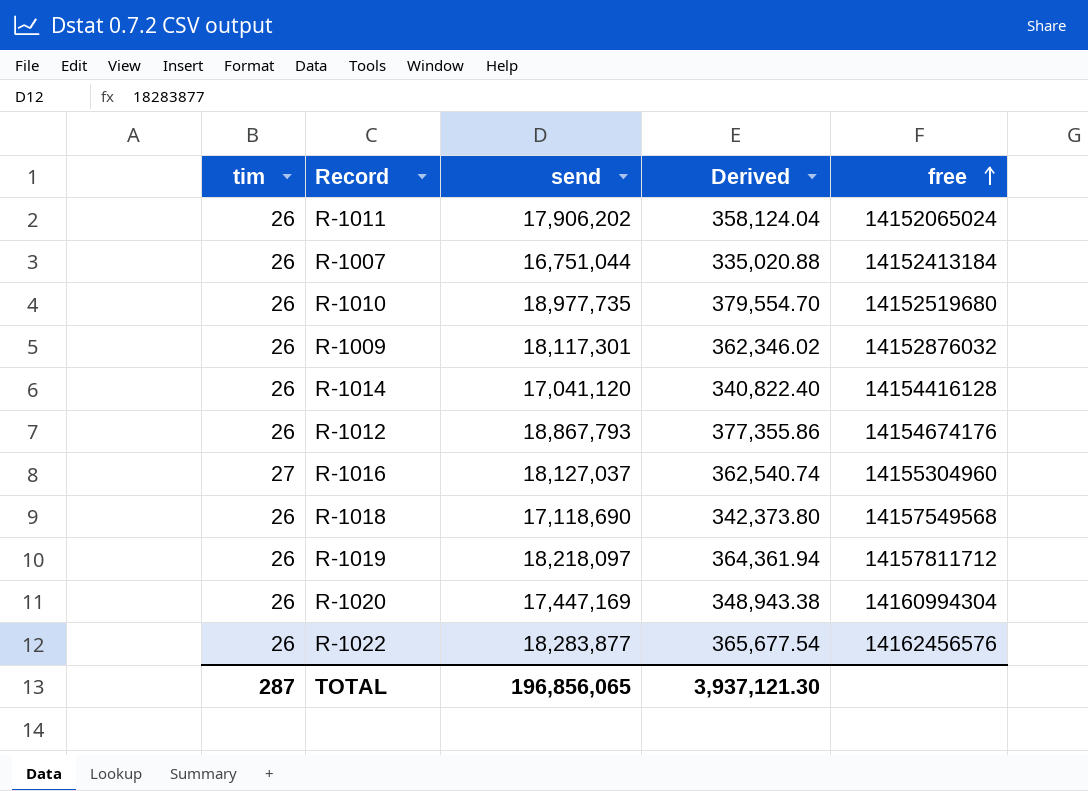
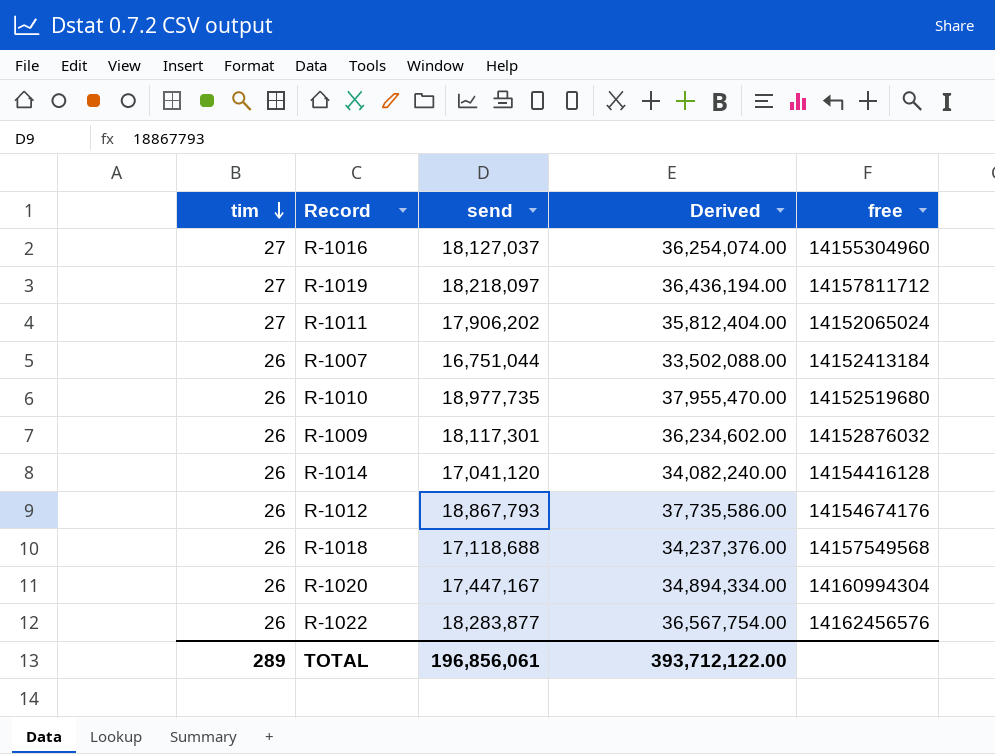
row order: free ascending -> tim descending
column Derived | formula: [send] * 0.02 -> [send] * 2
R-1019 | tim: 26 -> 27
R-1011 | tim: 26 -> 27
R-1018 | send: 17,118,690 -> 17,118,688
R-1020 | send: 17,447,169 -> 17,447,167
TOTAL | tim: 287 -> 289
TOTAL | send: 196,856,065 -> 196,856,061
TOTAL | Derived: 3,937,121.30 -> 393,712,122.00

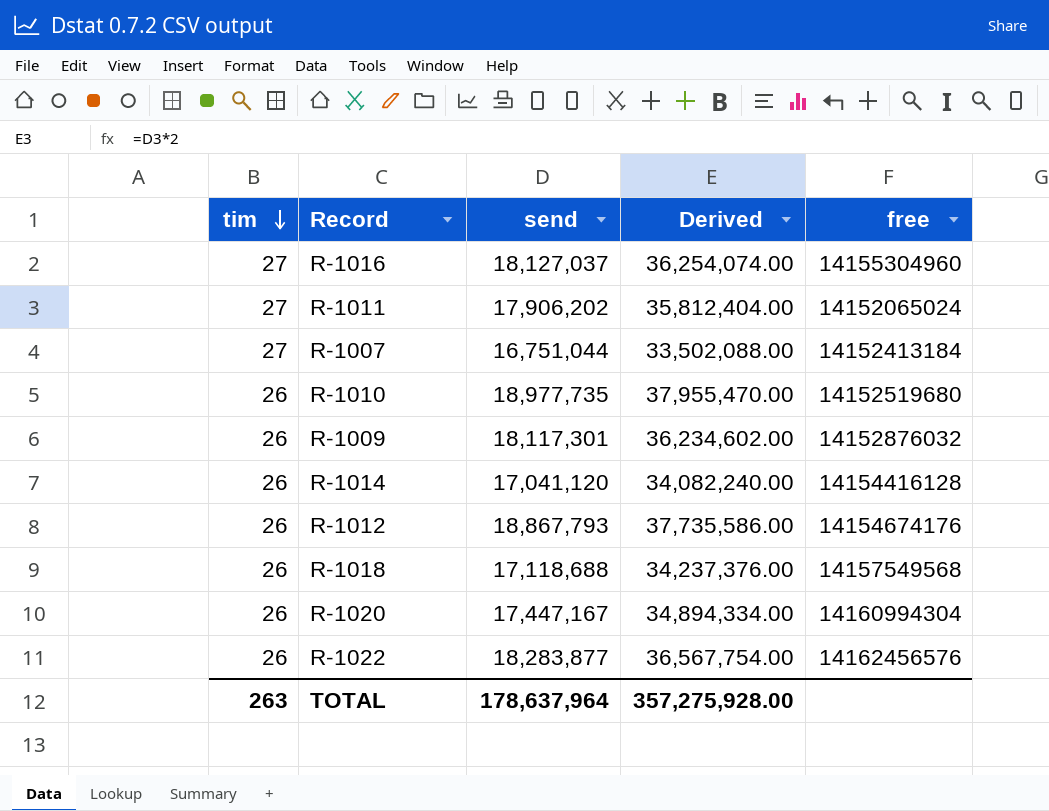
row R-1019: 27 | 18,218,097 | 36,436,194.00 | 14157811712 -> none
R-1007 | tim: 26 -> 27
TOTAL | tim: 289 -> 263
TOTAL | send: 196,856,061 -> 178,637,964
TOTAL | Derived: 393,712,122.00 -> 357,275,928.00

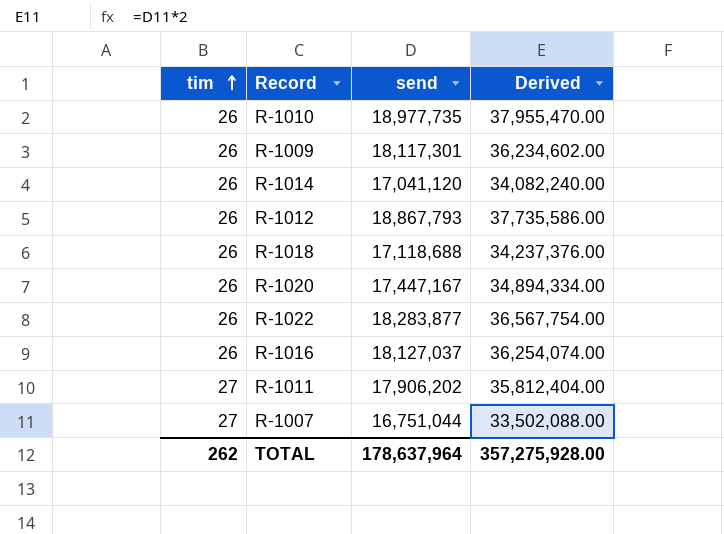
row order: tim descending -> tim ascending
column free | position: 5 -> none
R-1016 | tim: 27 -> 26
TOTAL | tim: 263 -> 262

